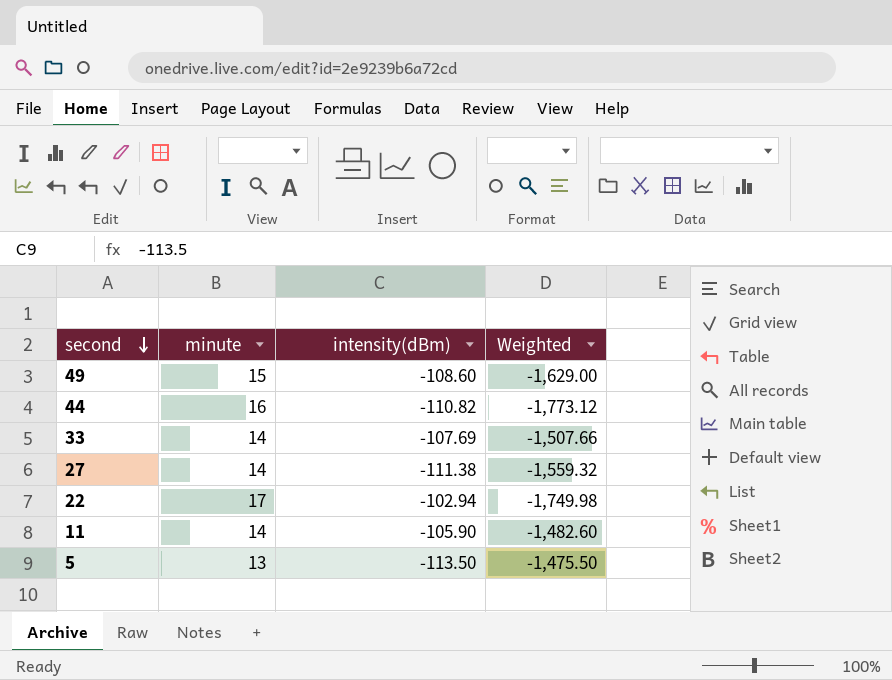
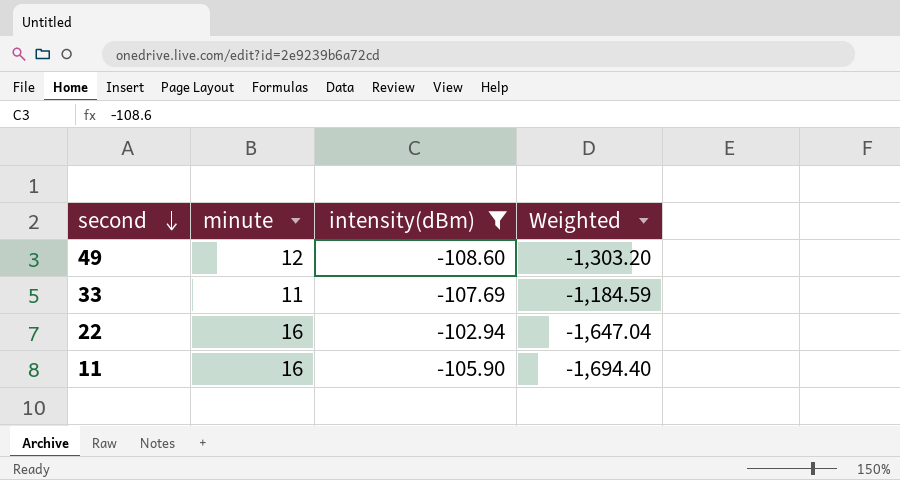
filter: none -> intensity(dBm) >= -108.60
49 | minute: 15 -> 12
49 | Weighted: -1,629.00 -> -1,303.20
33 | minute: 14 -> 11
33 | Weighted: -1,507.66 -> -1,184.59
22 | minute: 17 -> 16
22 | Weighted: -1,749.98 -> -1,647.04
11 | minute: 14 -> 16
11 | Weighted: -1,482.60 -> -1,694.40

